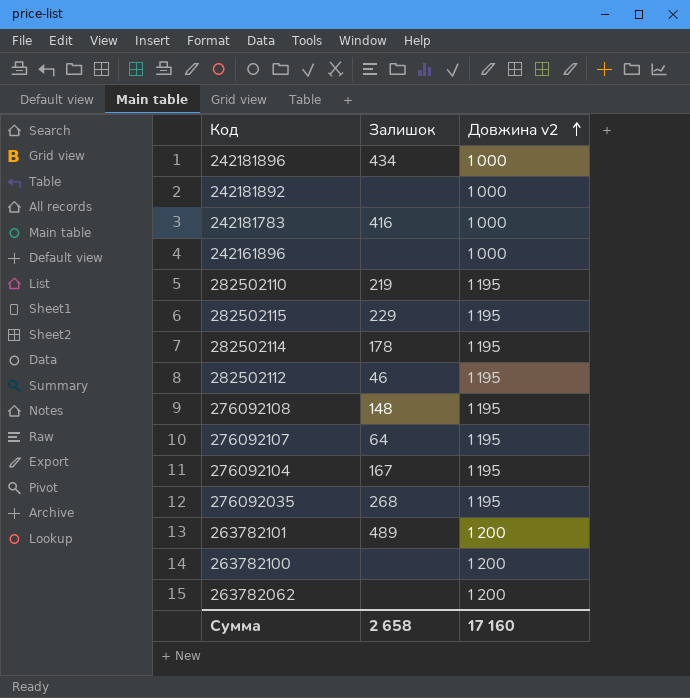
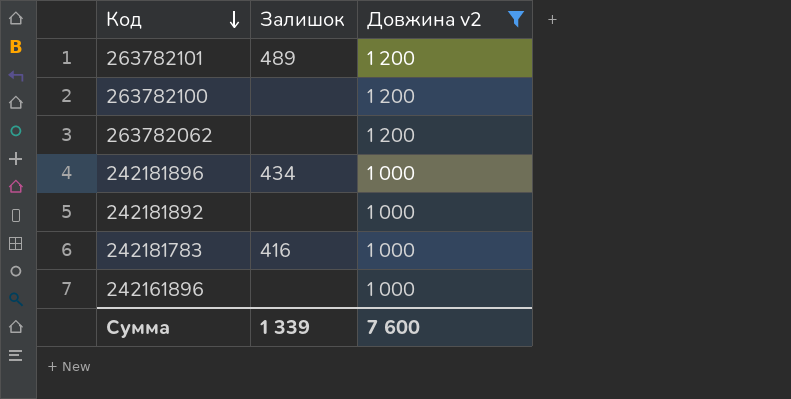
filter: none -> Довжина v2 != 1 195
row order: Довжина v2 ascending -> Код descending
Сумма | Залишок: 2 658 -> 1 339
Сумма | Довжина v2: 17 160 -> 7 600

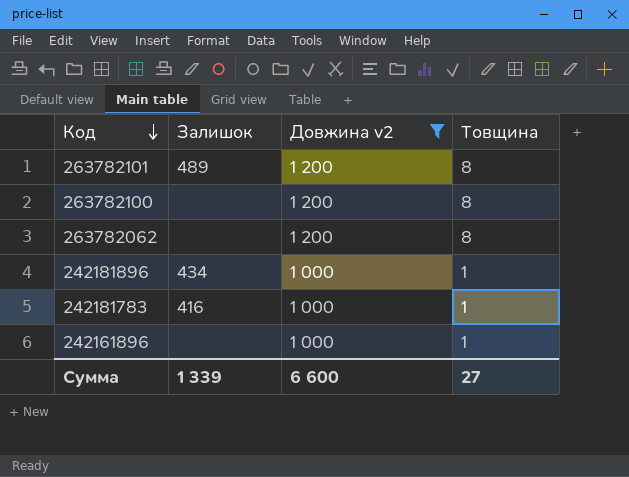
column Товщина | position: none -> 4
row 242181892: none | 1 000 -> none
Сумма | Довжина v2: 7 600 -> 6 600

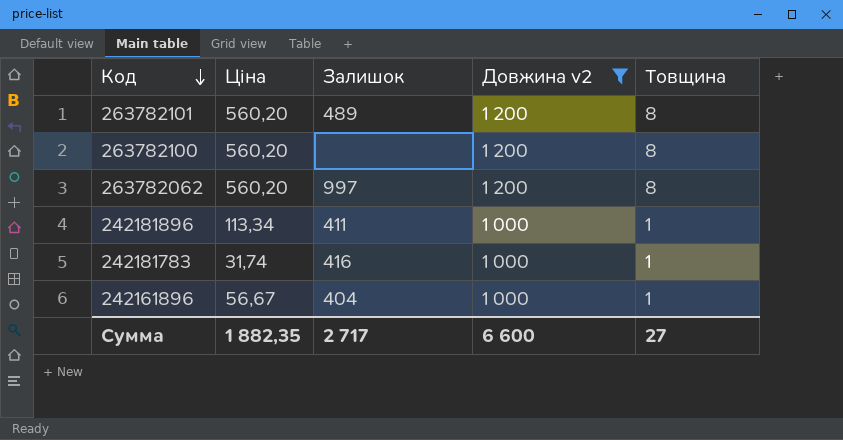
column Ціна | position: none -> 2
263782062 | Залишок: none -> 997
242181896 | Залишок: 434 -> 411
242161896 | Залишок: none -> 404
Сумма | Залишок: 1 339 -> 2 717

